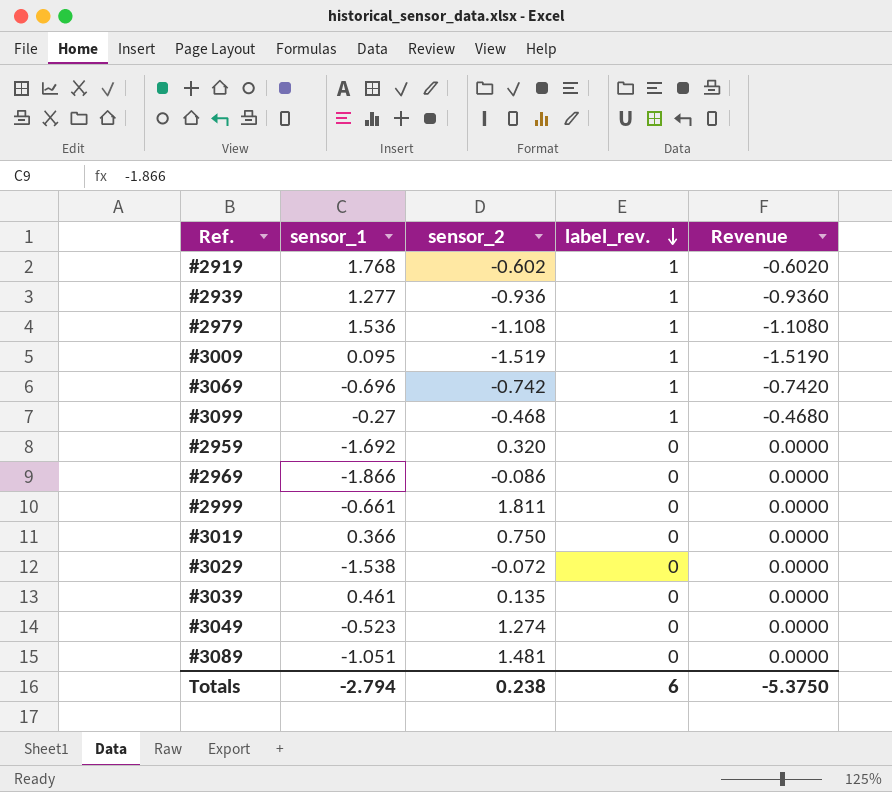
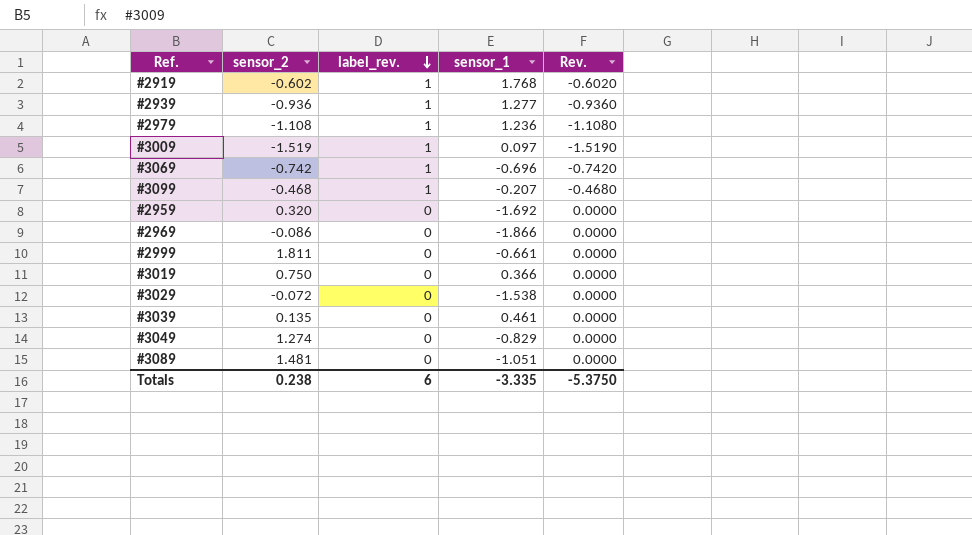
column sensor_1 | position: 2 -> 4
column name: Revenue -> Rev.
#2979 | sensor_1: 1.536 -> 1.236
#3009 | sensor_1: 0.095 -> 0.097
#3099 | sensor_1: -0.27 -> -0.207
#3049 | sensor_1: -0.523 -> -0.829
Totals | sensor_1: -2.794 -> -3.335

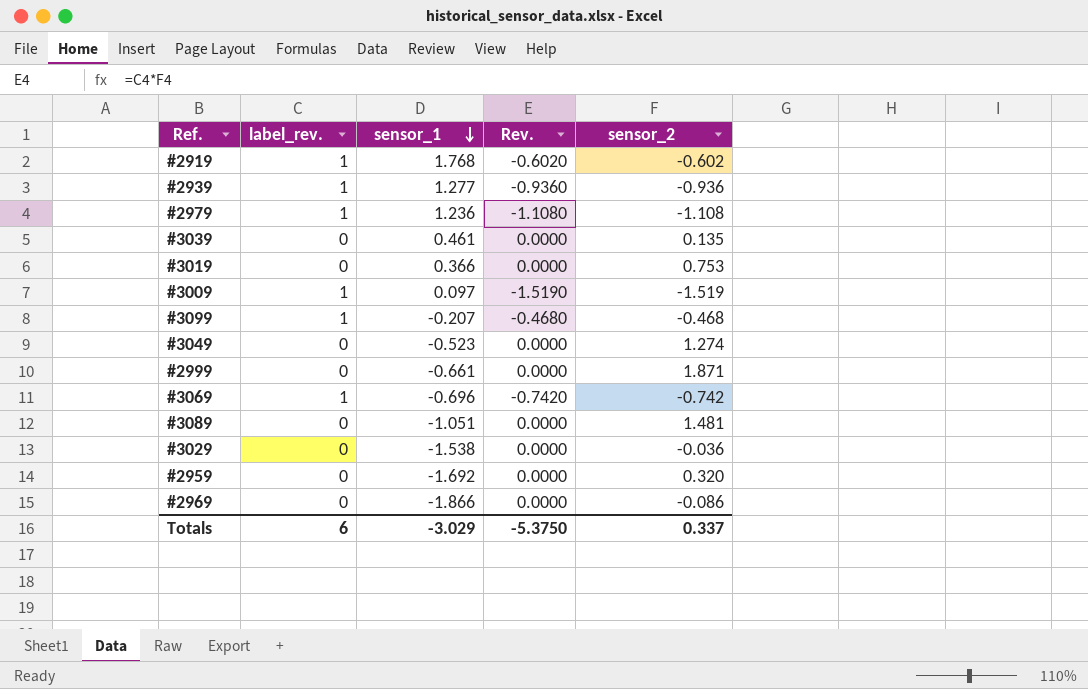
row order: label_rev. descending -> sensor_1 descending
column sensor_2 | position: 2 -> 5
#3019 | sensor_2: 0.750 -> 0.753
#3049 | sensor_1: -0.829 -> -0.523
#2999 | sensor_2: 1.811 -> 1.871
#3029 | sensor_2: -0.072 -> -0.036
Totals | sensor_1: -3.335 -> -3.029
Totals | sensor_2: 0.238 -> 0.337

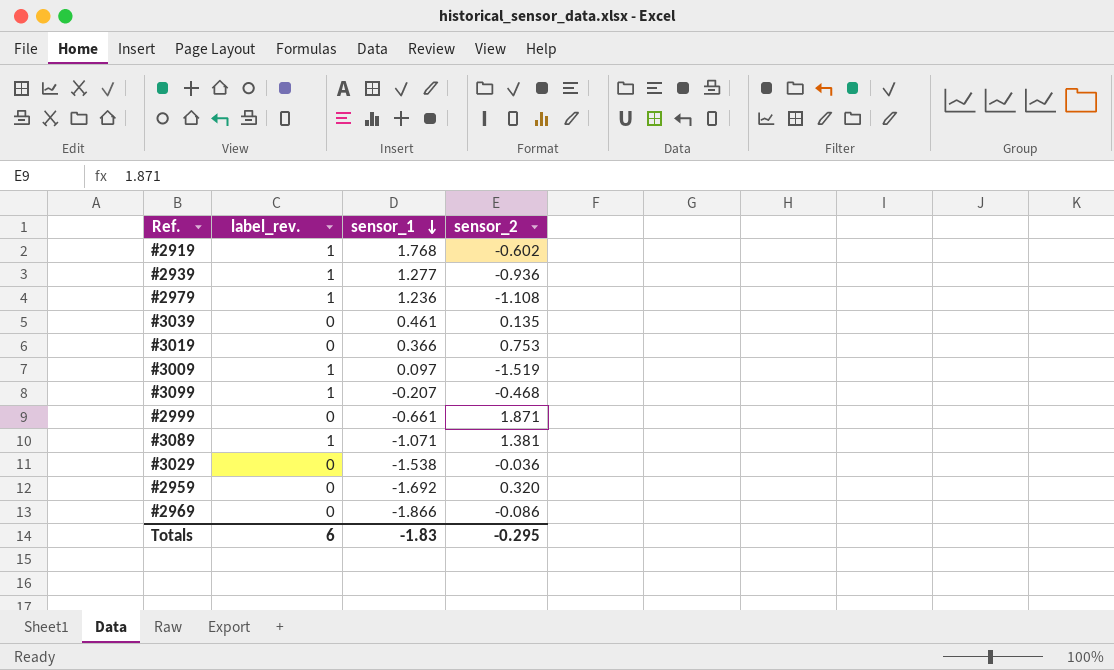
column Rev. | formula: [label_rev.] * [sensor_2] -> none
row #3049: 0 | -0.523 | 0.0000 | 1.274 -> none
row #3069: 1 | -0.696 | -0.7420 | -0.742 -> none
#3089 | label_rev.: 0 -> 1
#3089 | sensor_1: -1.051 -> -1.071
#3089 | sensor_2: 1.481 -> 1.381
Totals | sensor_1: -3.029 -> -1.83
Totals | sensor_2: 0.337 -> -0.295

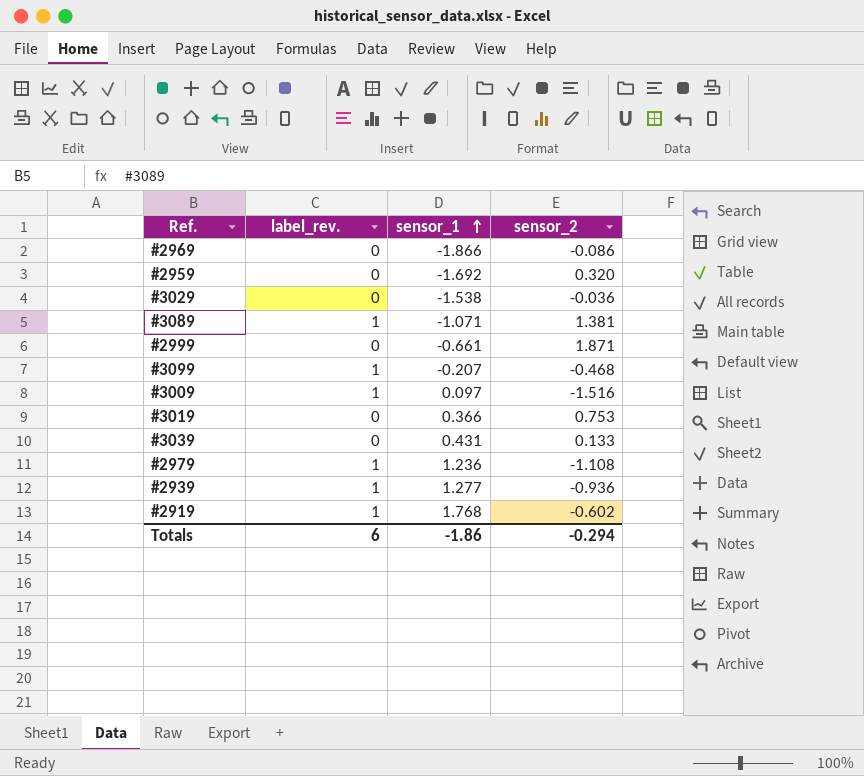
row order: sensor_1 descending -> sensor_1 ascending
#3009 | sensor_2: -1.519 -> -1.516
#3039 | sensor_1: 0.461 -> 0.431
#3039 | sensor_2: 0.135 -> 0.133
Totals | sensor_1: -1.83 -> -1.86
Totals | sensor_2: -0.295 -> -0.294

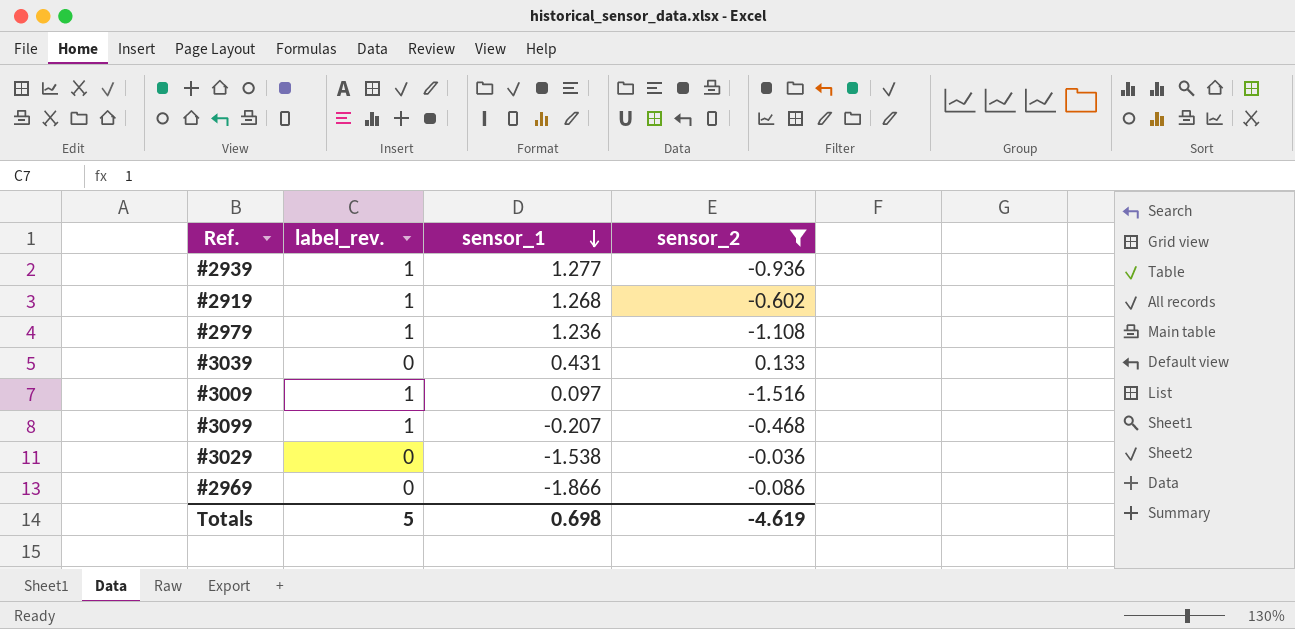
filter: none -> sensor_2 <= 0.133
row order: sensor_1 ascending -> sensor_1 descending
#2919 | sensor_1: 1.768 -> 1.268
Totals | label_rev.: 6 -> 5
Totals | sensor_1: -1.86 -> 0.698
Totals | sensor_2: -0.294 -> -4.619

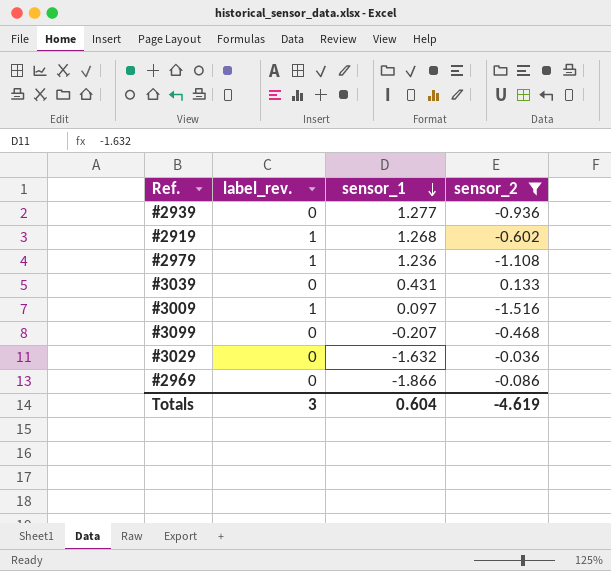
#2939 | label_rev.: 1 -> 0
#3099 | label_rev.: 1 -> 0
#3029 | sensor_1: -1.538 -> -1.632
Totals | label_rev.: 5 -> 3
Totals | sensor_1: 0.698 -> 0.604

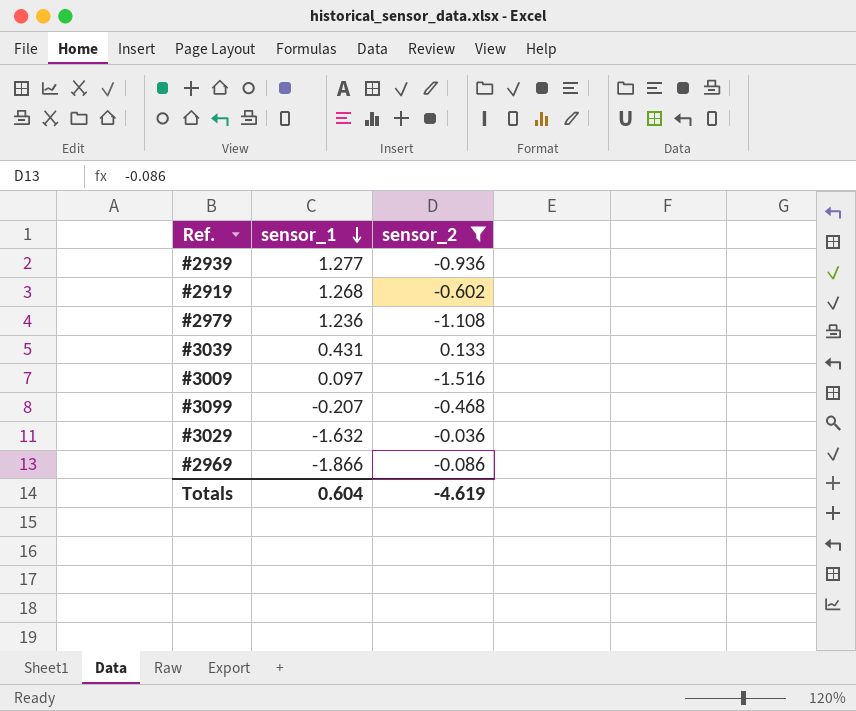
column label_rev. | position: 2 -> none

